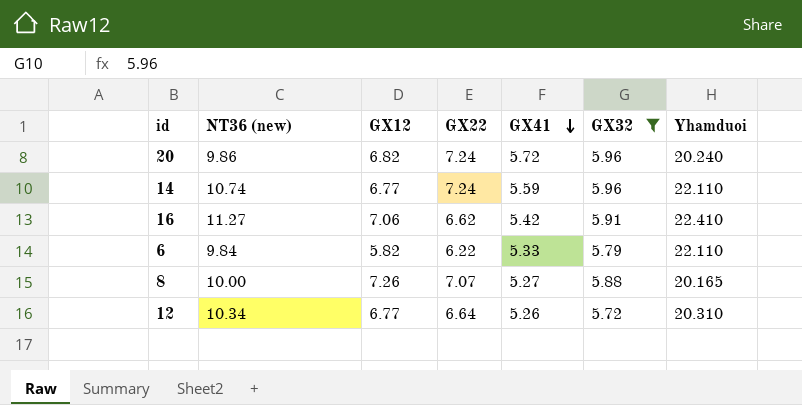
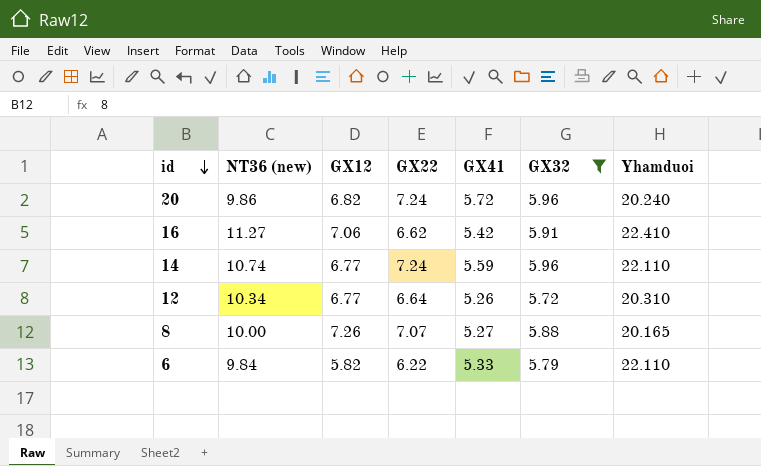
row order: GX41 descending -> id descending

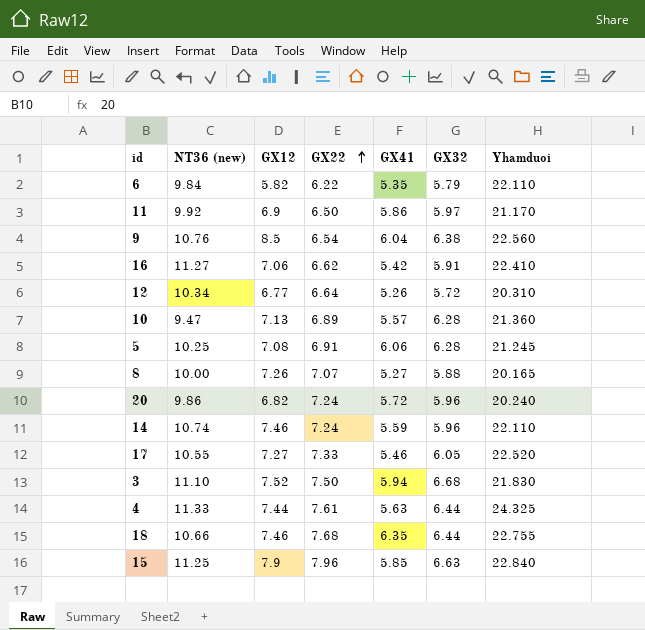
filter: GX32 <= 5.96 -> none
row order: id descending -> GX22 ascending
6 | GX41: 5.33 -> 5.35
14 | GX12: 6.77 -> 7.46

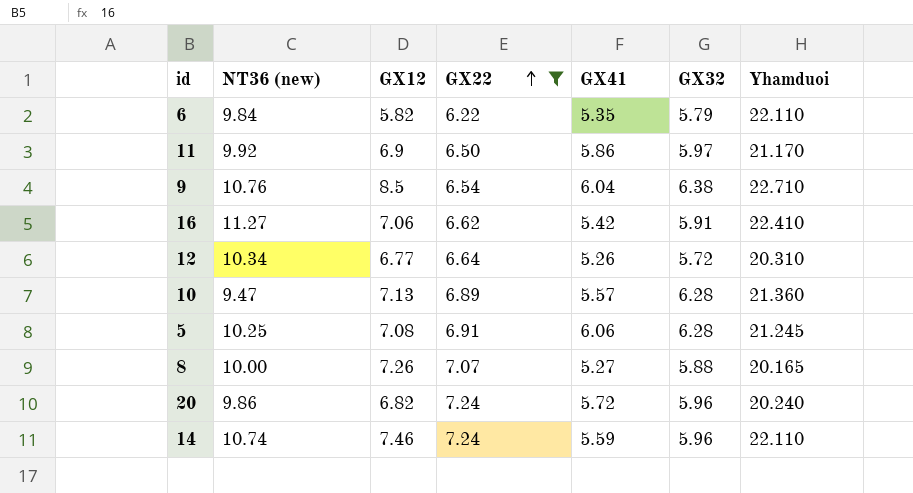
filter: none -> GX22 <= 7.24
9 | Yhamduoi: 22.560 -> 22.710

